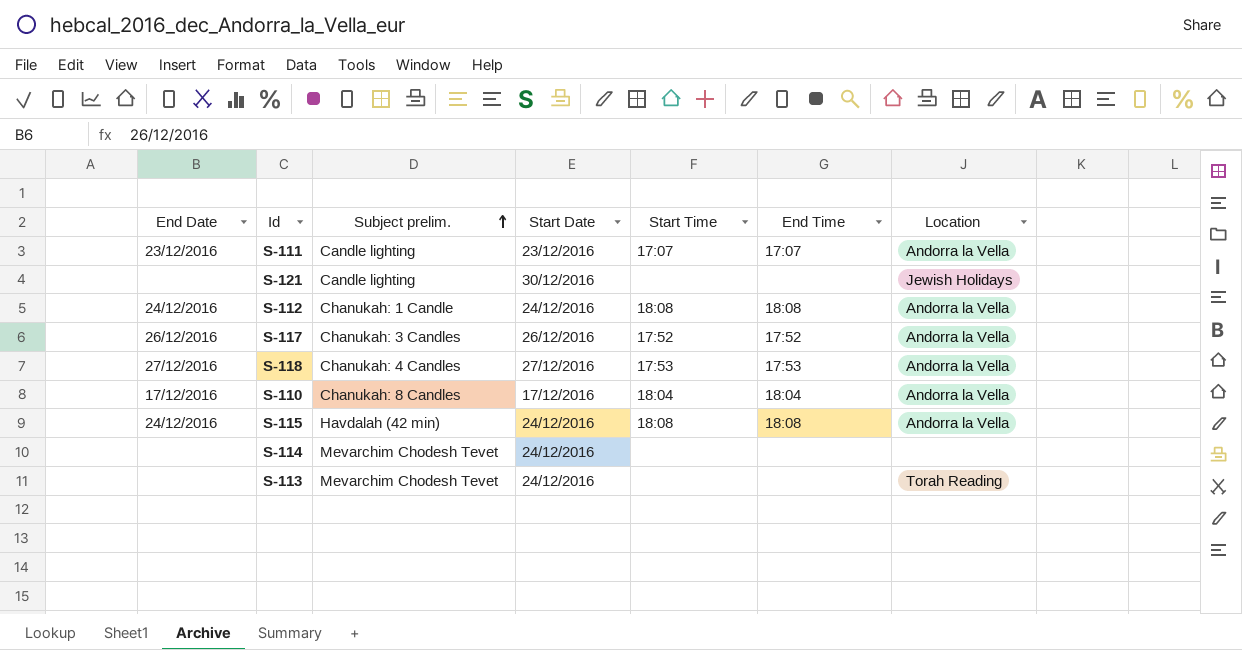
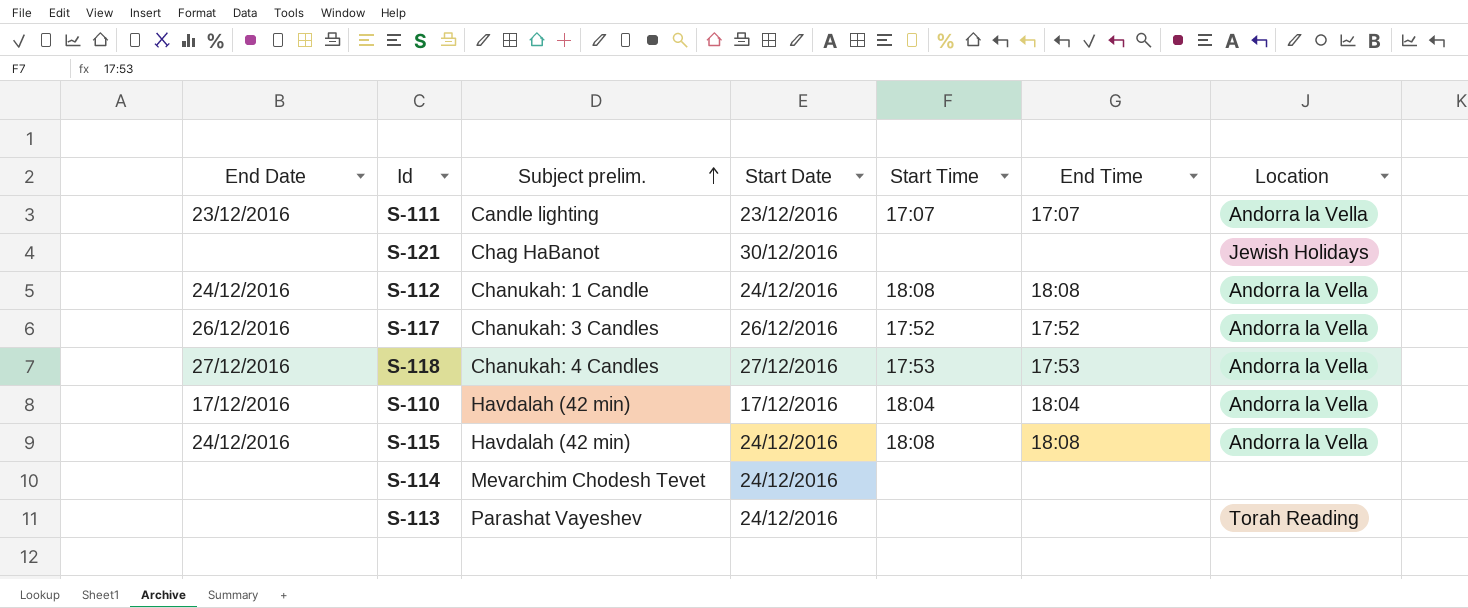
S-121 | Subject prelim.: Candle lighting -> Chag HaBanot
S-110 | Subject prelim.: Chanukah: 8 Candles -> Havdalah (42 min)
S-113 | Subject prelim.: Mevarchim Chodesh Tevet -> Parashat Vayeshev

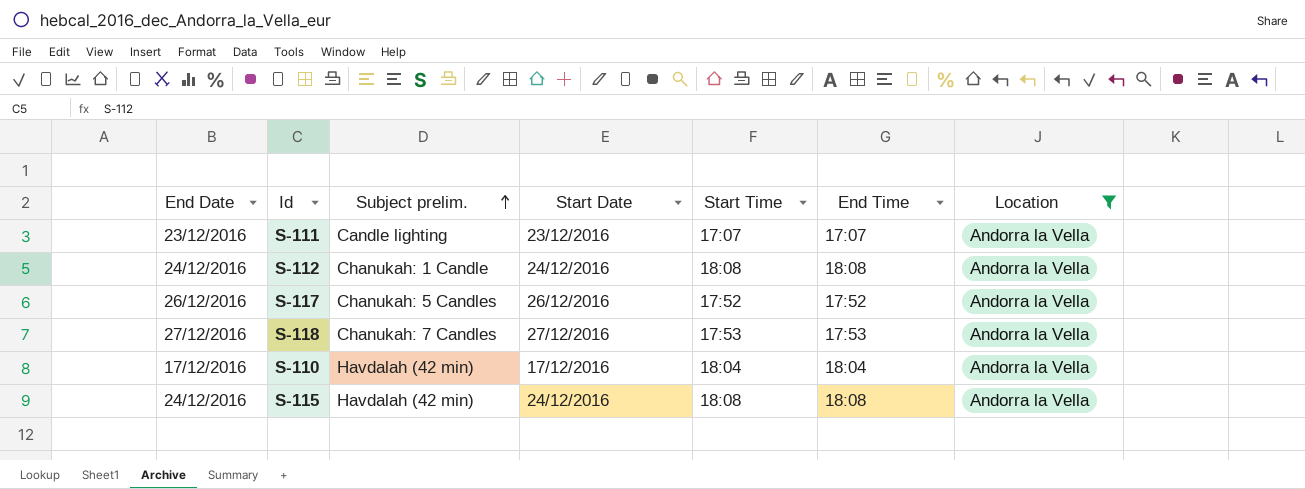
filter: none -> Location = Andorra la Vella
S-117 | Subject prelim.: Chanukah: 3 Candles -> Chanukah: 5 Candles
S-118 | Subject prelim.: Chanukah: 4 Candles -> Chanukah: 7 Candles

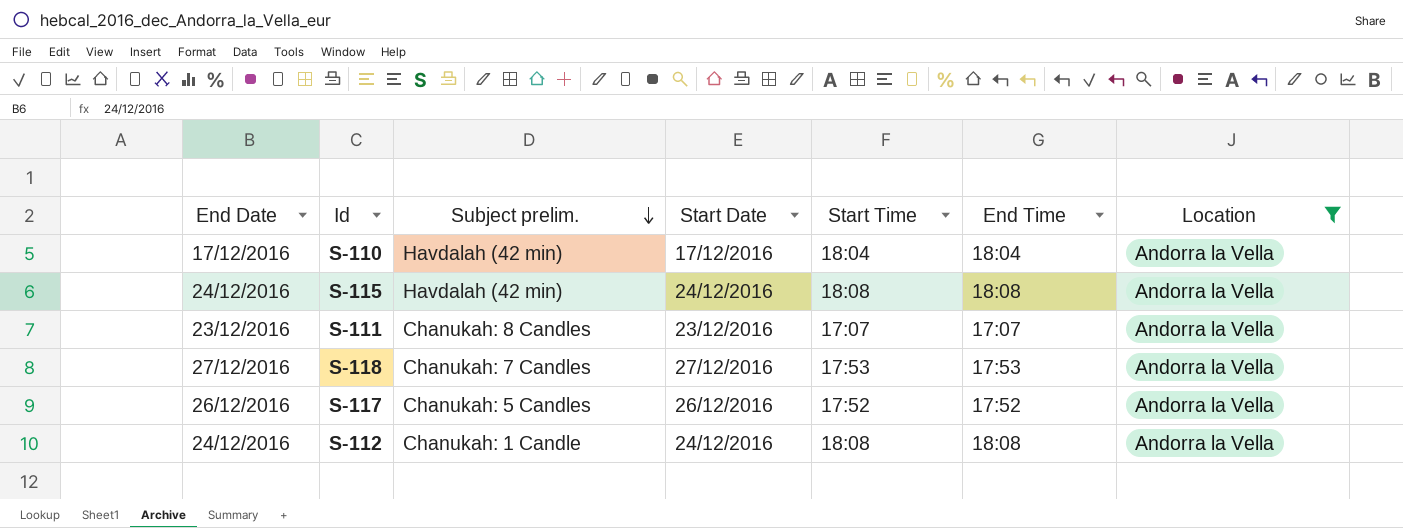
row order: Subject prelim. ascending -> Subject prelim. descending
S-111 | Subject prelim.: Candle lighting -> Chanukah: 8 Candles

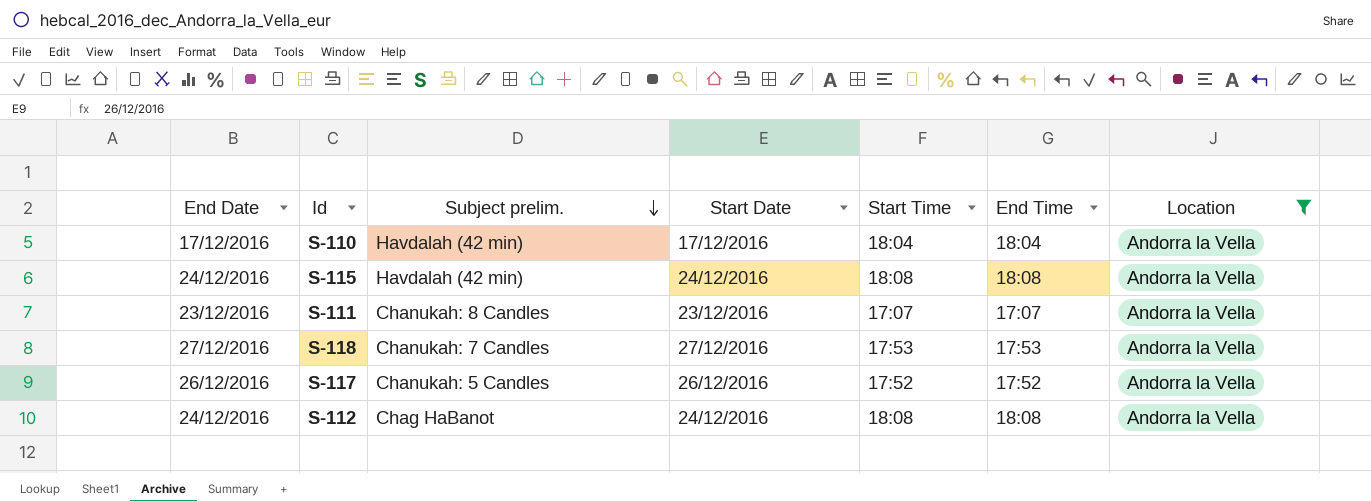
S-112 | Subject prelim.: Chanukah: 1 Candle -> Chag HaBanot

